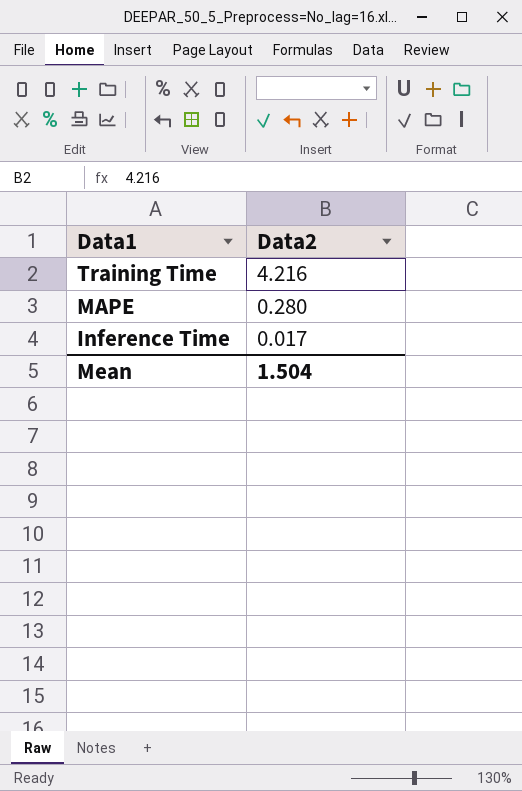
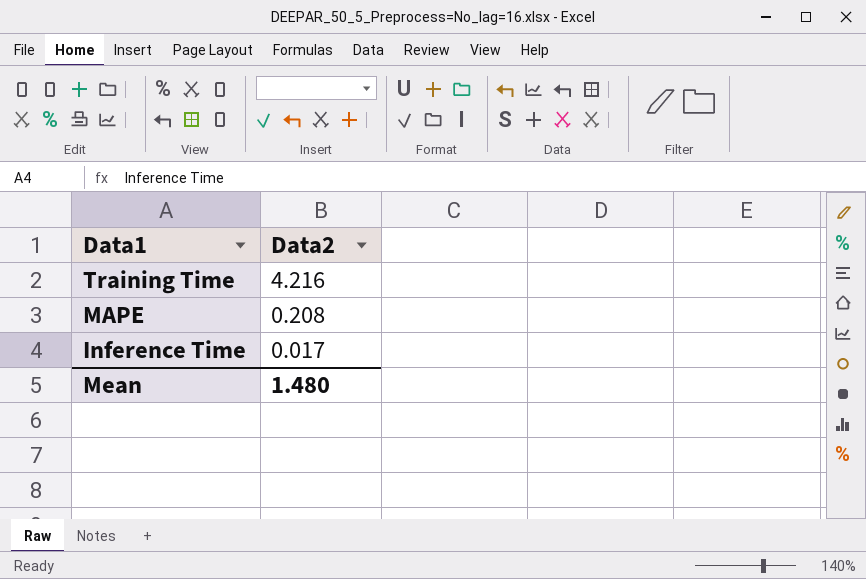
MAPE | Data2: 0.280 -> 0.208
Mean | Data2: 1.504 -> 1.480

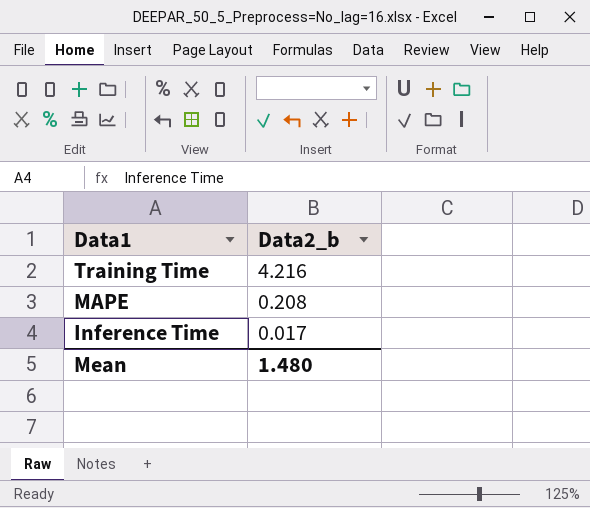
column name: Data2 -> Data2_b

